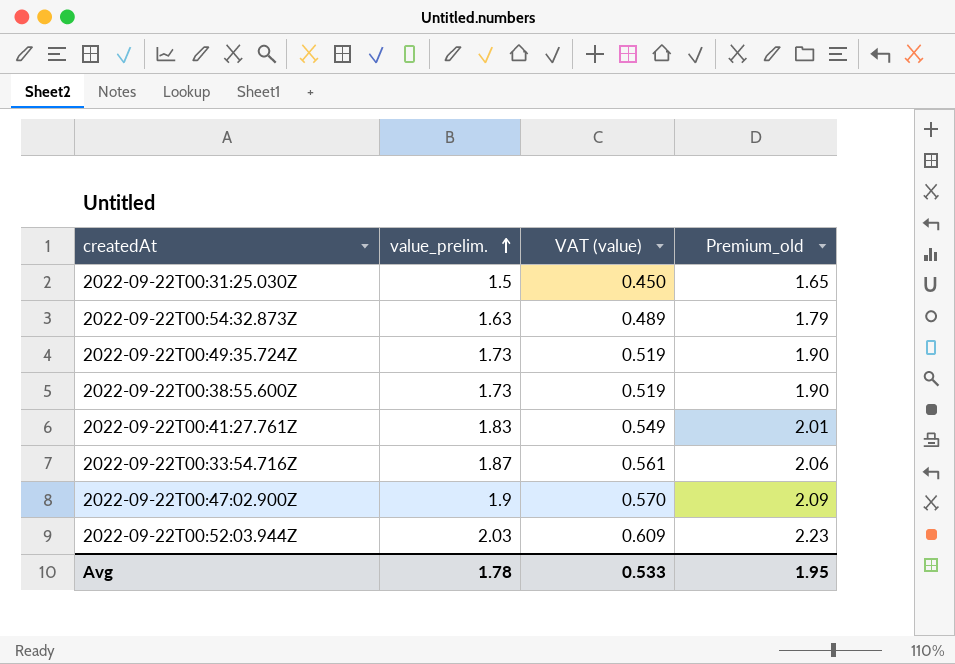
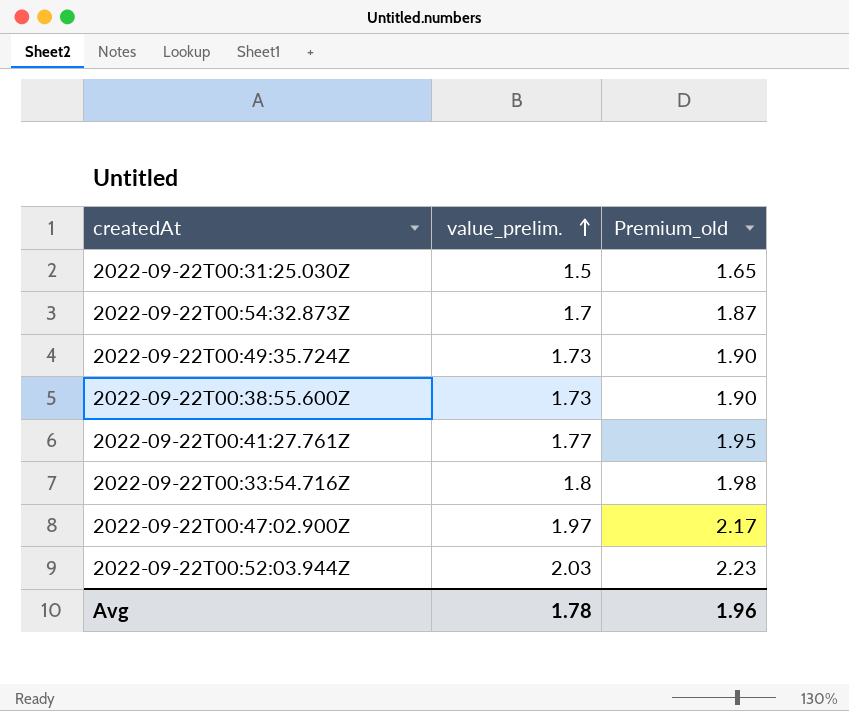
column VAT (value) | formula: [value_prelim.] * 0.3 -> none
2022-09-22T00:54:32.873Z | value_prelim.: 1.63 -> 1.7
2022-09-22T00:54:32.873Z | Premium_old: 1.79 -> 1.87
2022-09-22T00:41:27.761Z | value_prelim.: 1.83 -> 1.77
2022-09-22T00:41:27.761Z | Premium_old: 2.01 -> 1.95
2022-09-22T00:33:54.716Z | value_prelim.: 1.87 -> 1.8
2022-09-22T00:33:54.716Z | Premium_old: 2.06 -> 1.98
2022-09-22T00:47:02.900Z | value_prelim.: 1.9 -> 1.97
2022-09-22T00:47:02.900Z | Premium_old: 2.09 -> 2.17
Avg | Premium_old: 1.95 -> 1.96

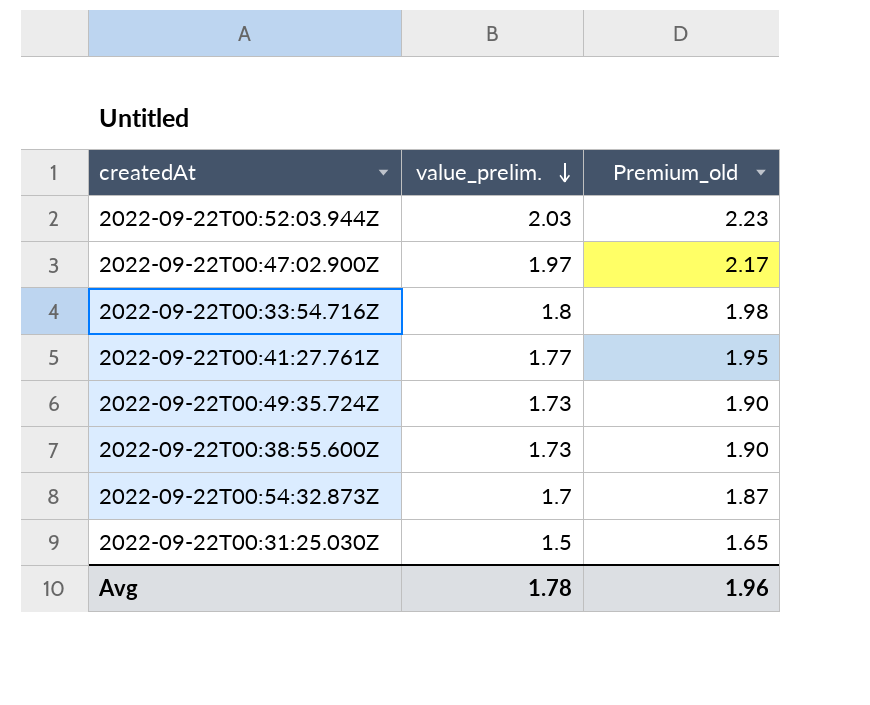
row order: value_prelim. ascending -> value_prelim. descending

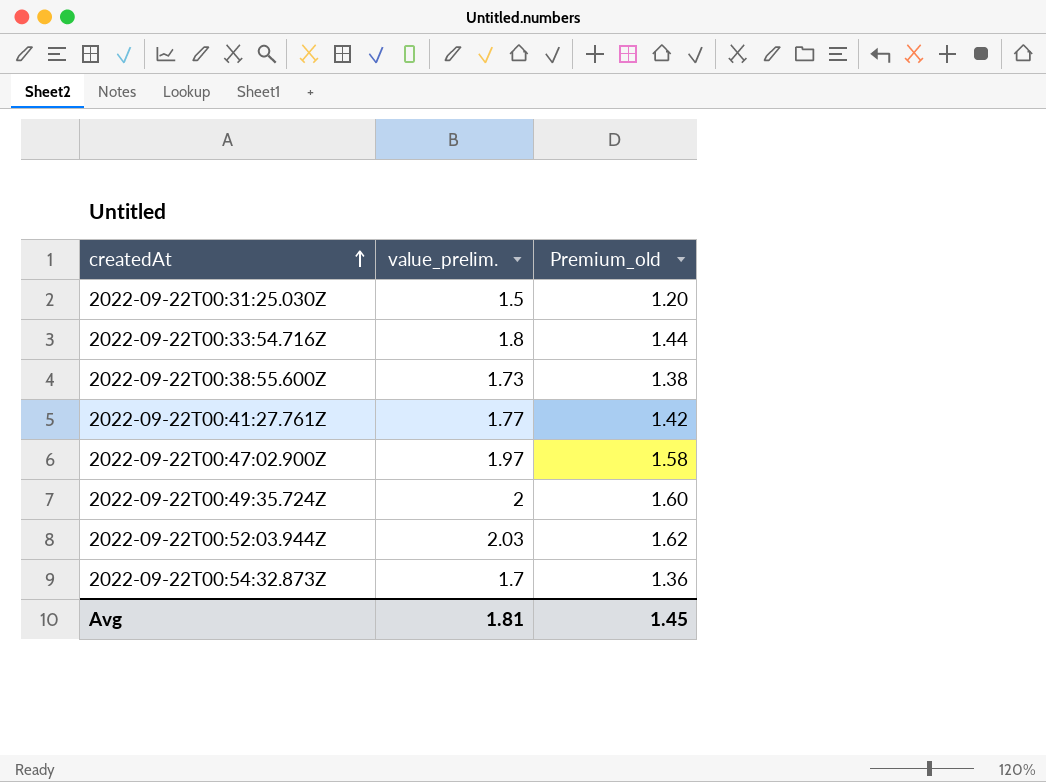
row order: value_prelim. descending -> createdAt ascending
column Premium_old | formula: [value_prelim.] * 1.1 -> [value_prelim.] * 0.8
2022-09-22T00:49:35.724Z | value_prelim.: 1.73 -> 2
Avg | value_prelim.: 1.78 -> 1.81
Avg | Premium_old: 1.96 -> 1.45

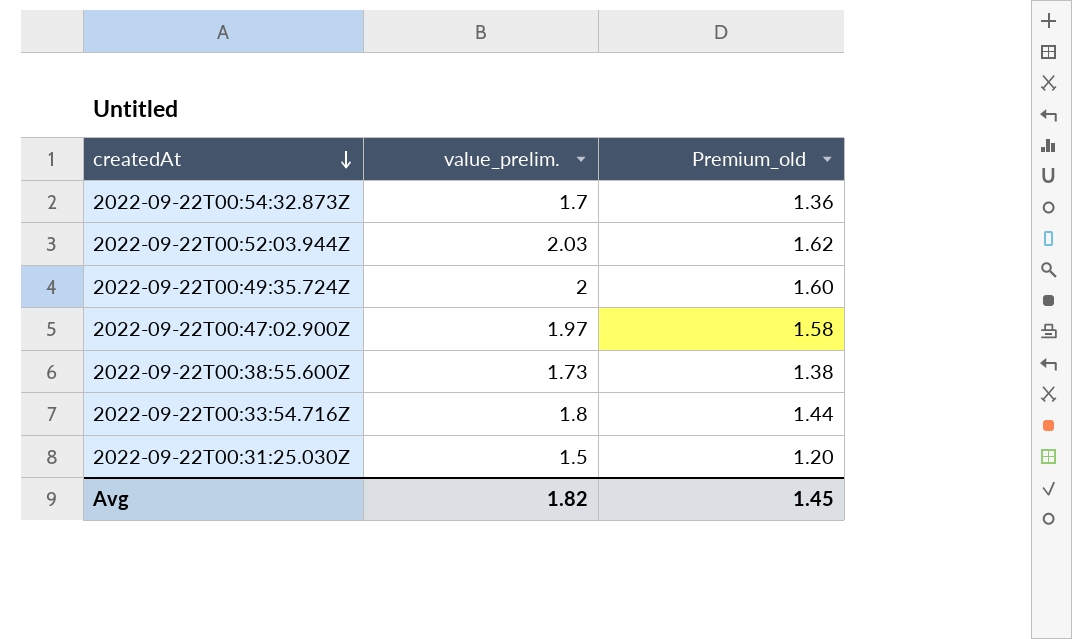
row order: createdAt ascending -> createdAt descending
row 2022-09-22T00:41:27.761Z: 1.77 | 1.42 -> none
Avg | value_prelim.: 1.81 -> 1.82

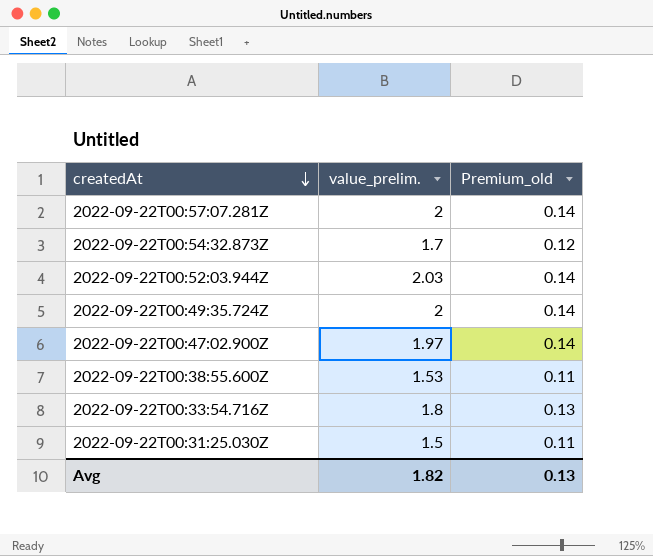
column Premium_old | formula: [value_prelim.] * 0.8 -> [value_prelim.] * 0.07
row 2022-09-22T00:57:07.281Z: none -> 2 | 0.14
2022-09-22T00:38:55.600Z | value_prelim.: 1.73 -> 1.53
Avg | Premium_old: 1.45 -> 0.13

